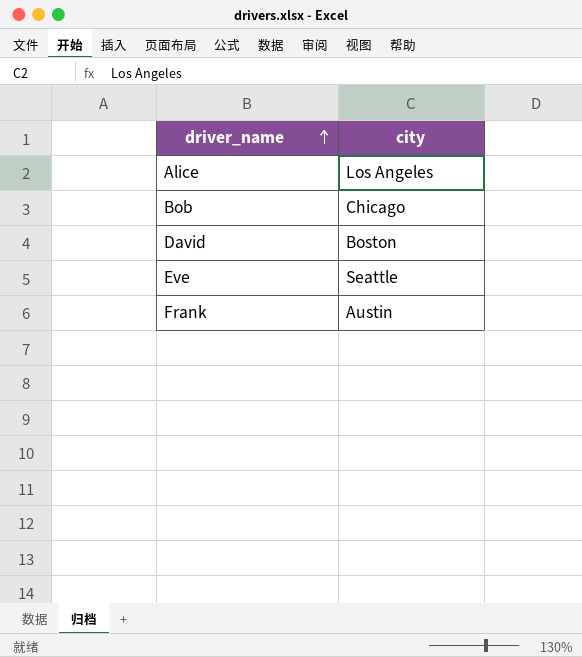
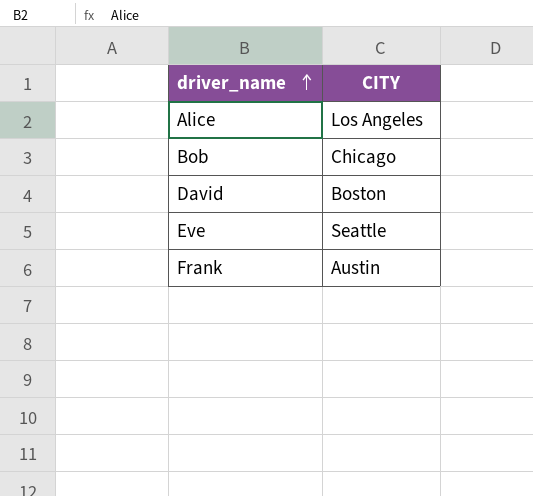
column name: city -> CITY

